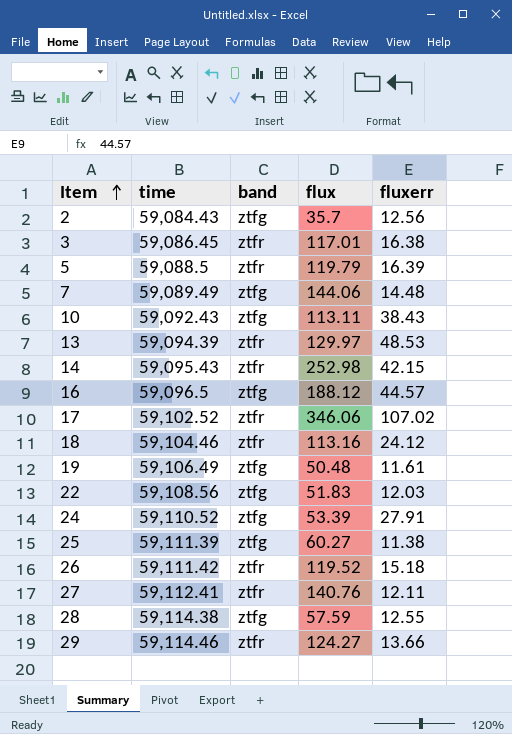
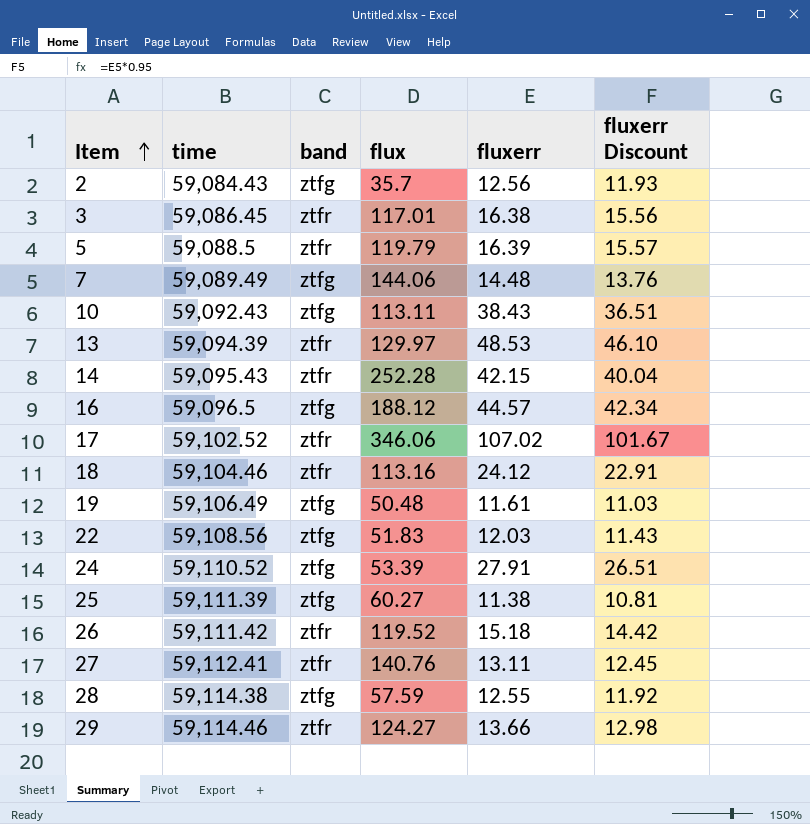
column fluxerr Discount | formula: none -> [fluxerr] * 0.95
14 | flux: 252.98 -> 252.28
27 | fluxerr: 12.11 -> 13.11

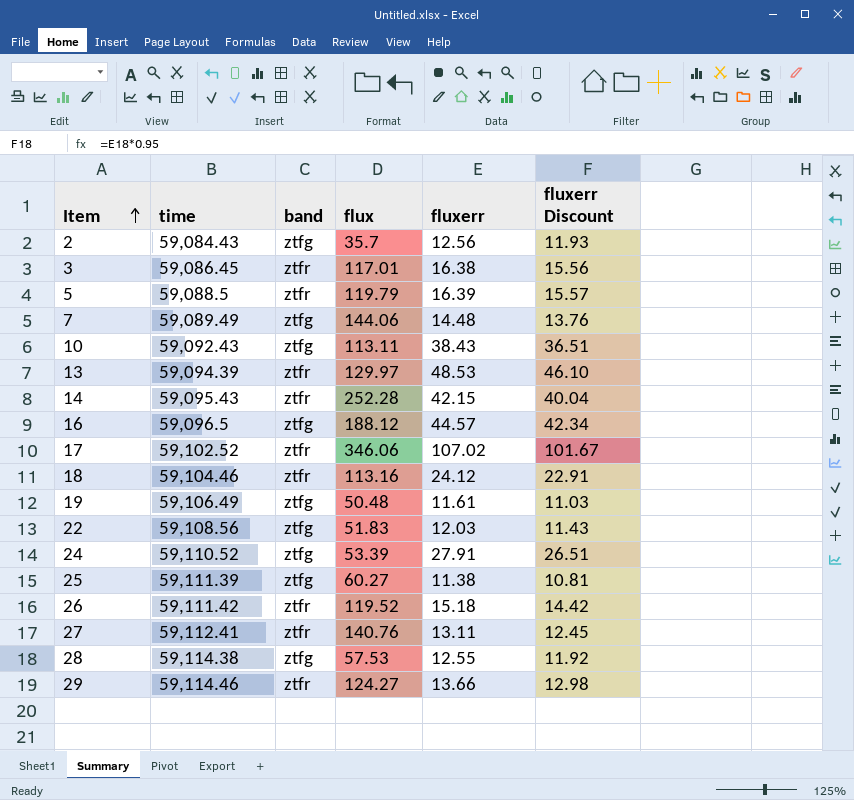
28 | flux: 57.59 -> 57.53

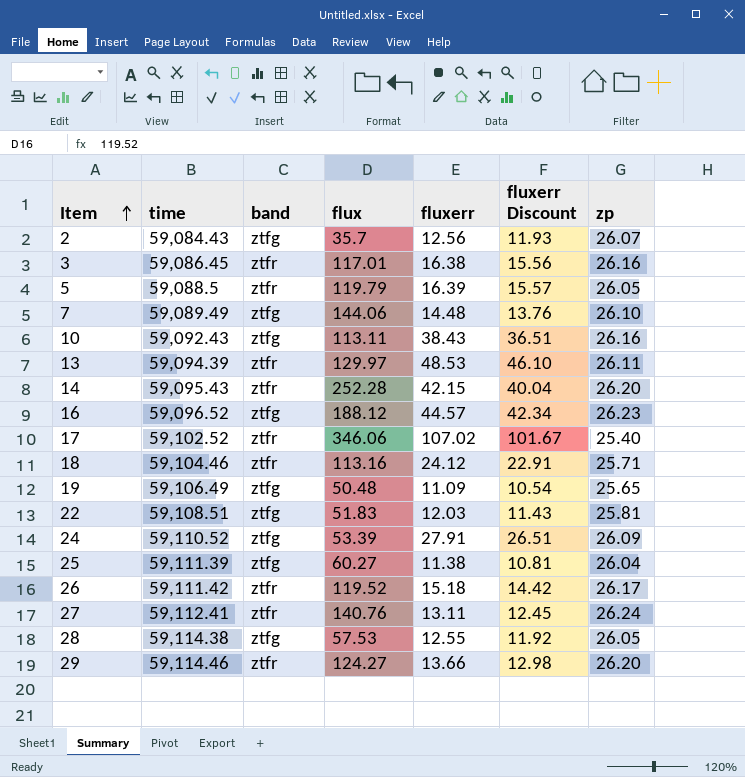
column zp | position: none -> 7
16 | time: 59,096.5 -> 59,096.52
19 | fluxerr: 11.61 -> 11.09
19 | fluxerr Discount: 11.03 -> 10.54
22 | time: 59,108.56 -> 59,108.51

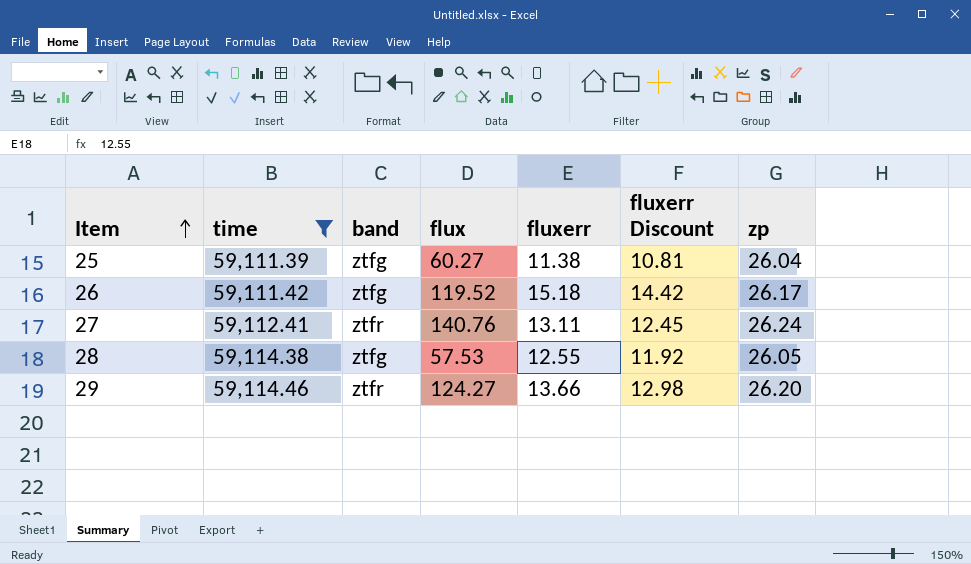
filter: none -> time >= 59,111.39
26 | band: ztfr -> ztfg

